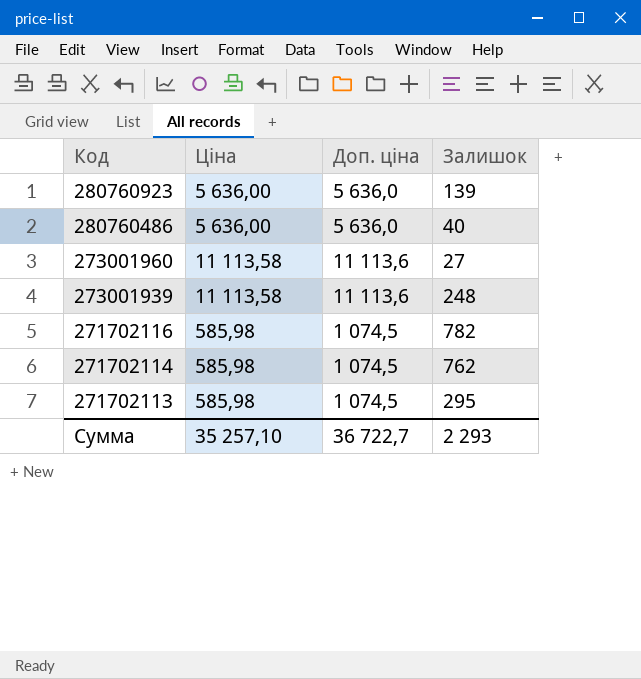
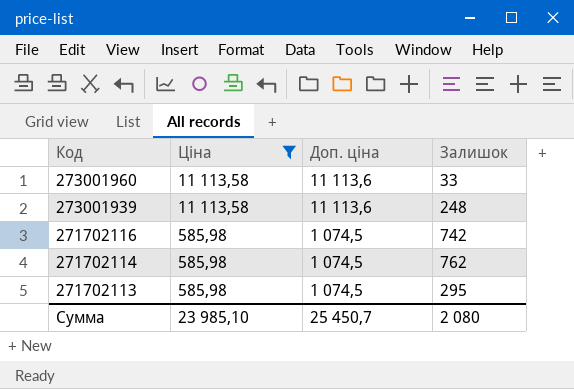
filter: none -> Ціна != 5 636,00
273001960 | Залишок: 27 -> 33
271702116 | Залишок: 782 -> 742
Сумма | Ціна: 35 257,10 -> 23 985,10
Сумма | Доп. ціна: 36 722,7 -> 25 450,7
Сумма | Залишок: 2 293 -> 2 080

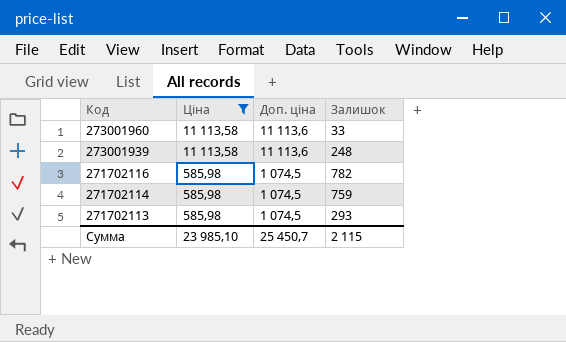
271702116 | Залишок: 742 -> 782
271702114 | Залишок: 762 -> 759
271702113 | Залишок: 295 -> 293
Сумма | Залишок: 2 080 -> 2 115

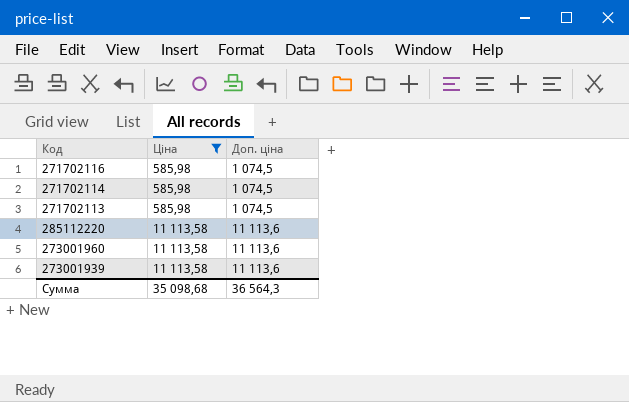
row order: Код descending -> Ціна ascending
column Залишок | position: 4 -> none
row 285112220: none -> 11 113,58 | 11 113,6
Сумма | Ціна: 23 985,10 -> 35 098,68
Сумма | Доп. ціна: 25 450,7 -> 36 564,3

